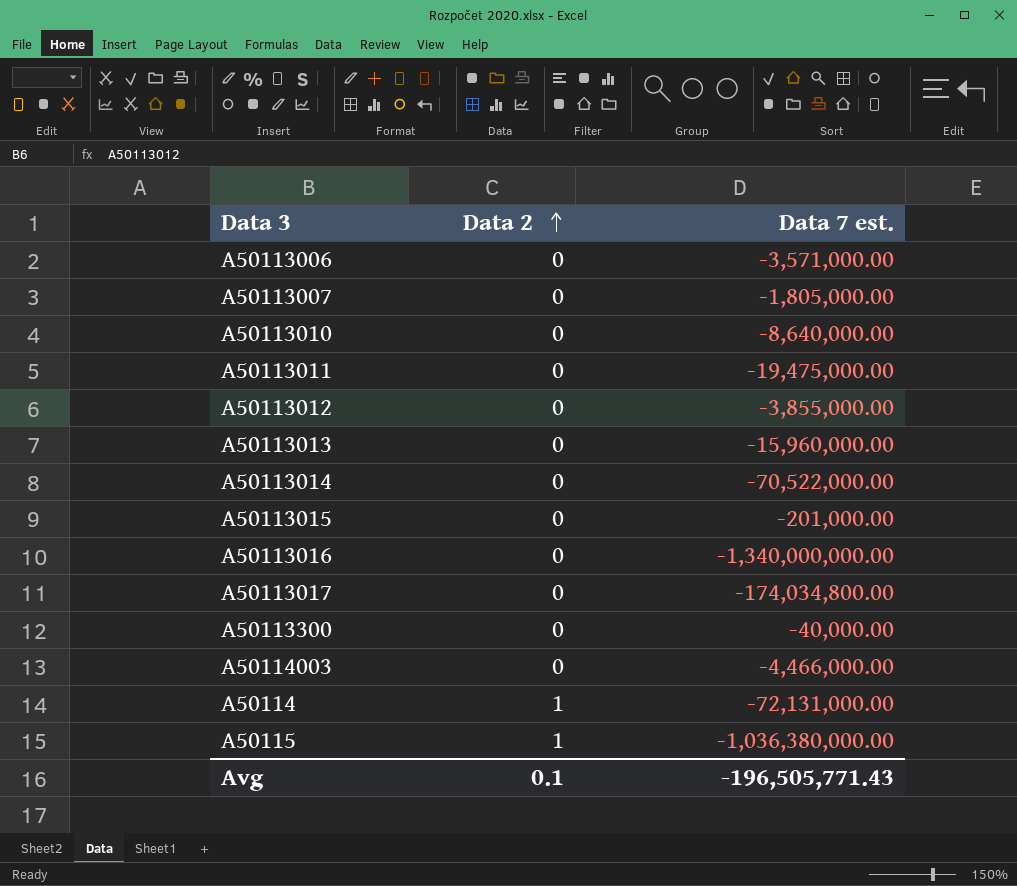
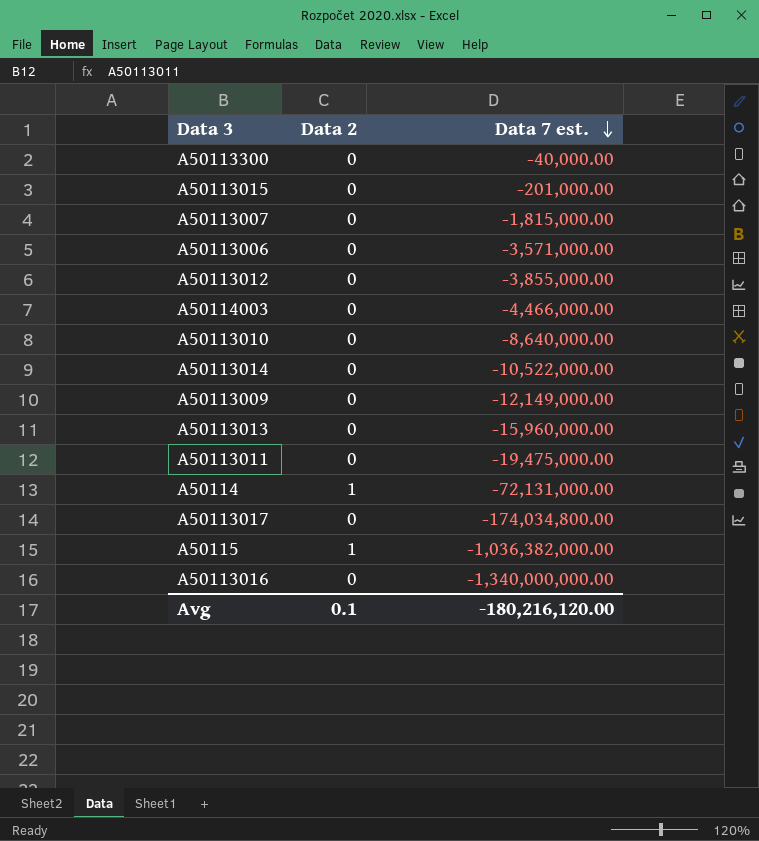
row order: Data 2 ascending -> Data 7 est. descending
A50113007 | Data 7 est.: -1,805,000.00 -> -1,815,000.00
A50113014 | Data 7 est.: -70,522,000.00 -> -10,522,000.00
row A50113009: none -> 0 | -12,149,000.00
A50115 | Data 7 est.: -1,036,380,000.00 -> -1,036,382,000.00
Avg | Data 7 est.: -196,505,771.43 -> -180,216,120.00

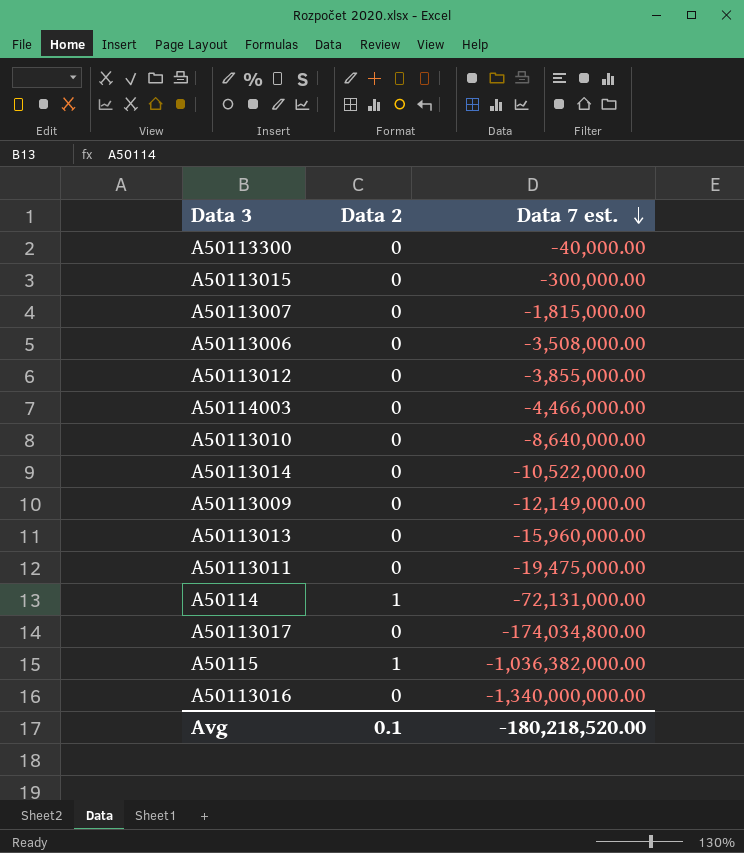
A50113015 | Data 7 est.: -201,000.00 -> -300,000.00
A50113006 | Data 7 est.: -3,571,000.00 -> -3,508,000.00
Avg | Data 7 est.: -180,216,120.00 -> -180,218,520.00

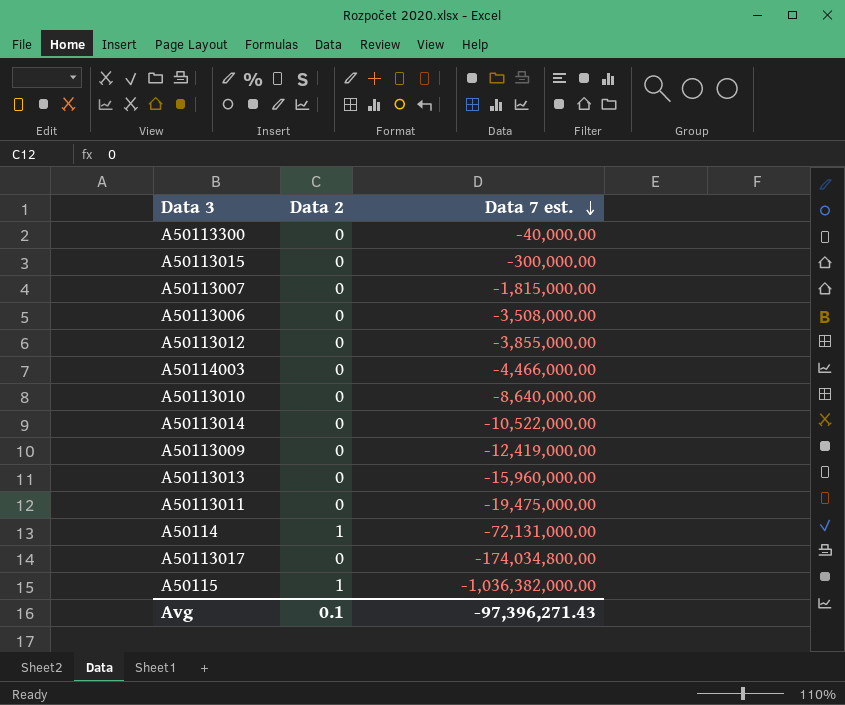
row A50113016: 0 | -1,340,000,000.00 -> none
A50113009 | Data 7 est.: -12,149,000.00 -> -12,419,000.00
Avg | Data 7 est.: -180,218,520.00 -> -97,396,271.43

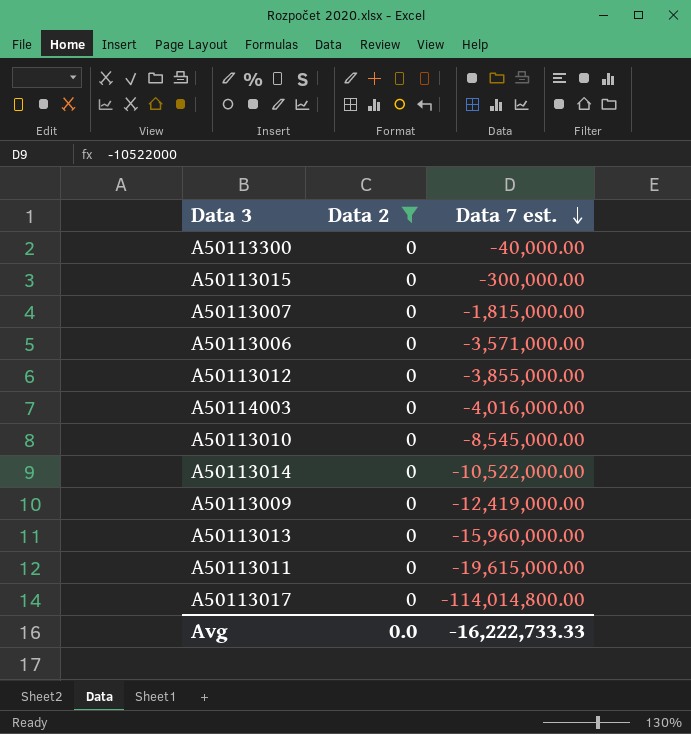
filter: none -> Data 2 = 0
A50113006 | Data 7 est.: -3,508,000.00 -> -3,571,000.00
A50114003 | Data 7 est.: -4,466,000.00 -> -4,016,000.00
A50113010 | Data 7 est.: -8,640,000.00 -> -8,545,000.00
A50113011 | Data 7 est.: -19,475,000.00 -> -19,615,000.00
A50113017 | Data 7 est.: -174,034,800.00 -> -114,014,800.00
Avg | Data 2: 0.1 -> 0.0
Avg | Data 7 est.: -97,396,271.43 -> -16,222,733.33

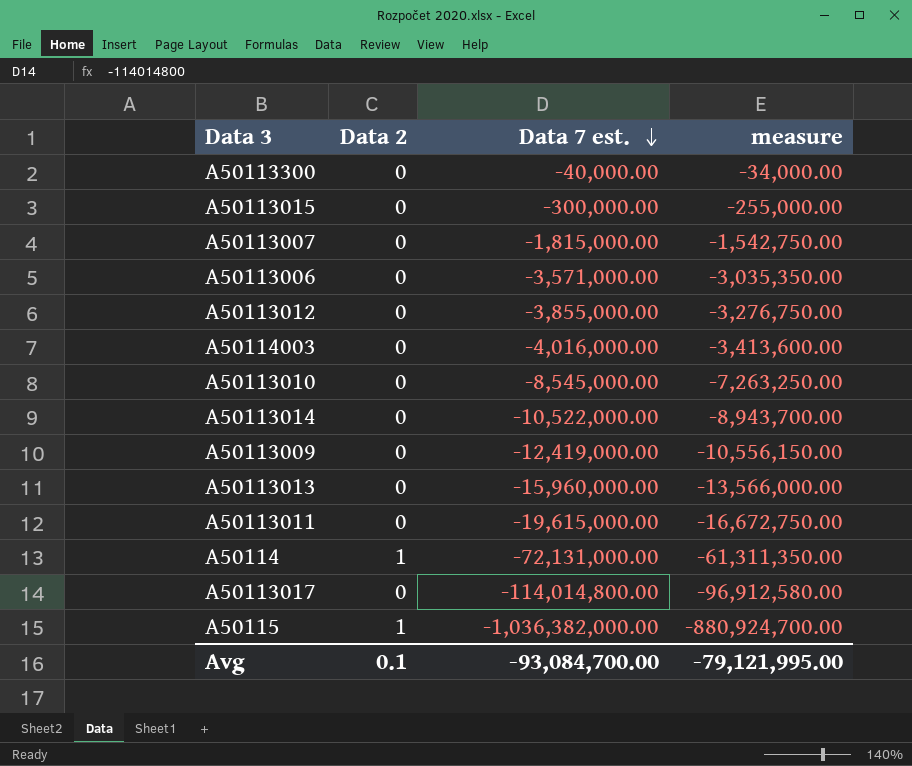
filter: Data 2 = 0 -> none
column measure | formula: none -> [Data 7 est.] * 0.85
Avg | Data 2: 0.0 -> 0.1
Avg | Data 7 est.: -16,222,733.33 -> -93,084,700.00

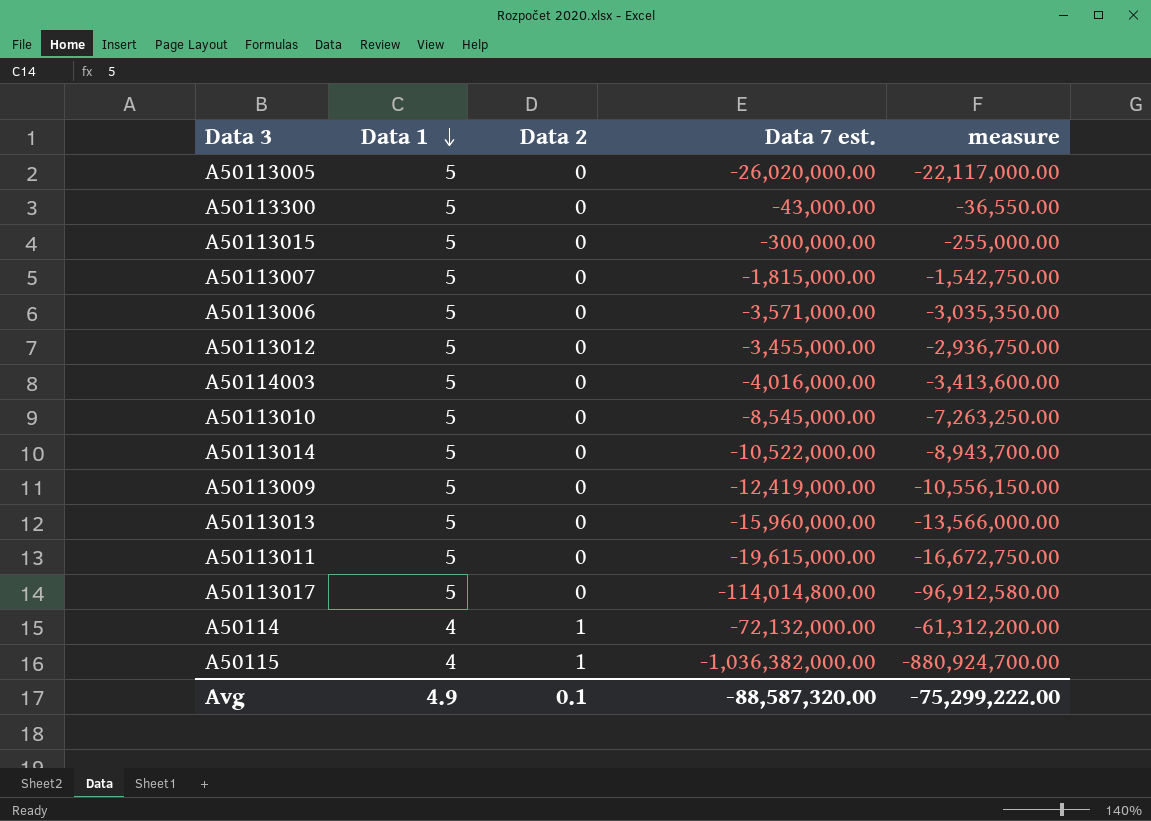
row order: Data 7 est. descending -> Data 1 descending
column Data 1 | position: none -> 2
row A50113005: none -> 5 | 0 | -26,020,000.00 | -22,117,000.00
A50113300 | Data 7 est.: -40,000.00 -> -43,000.00
A50113300 | measure: -34,000.00 -> -36,550.00
A50113012 | Data 7 est.: -3,855,000.00 -> -3,455,000.00
A50113012 | measure: -3,276,750.00 -> -2,936,750.00
A50114 | Data 7 est.: -72,131,000.00 -> -72,132,000.00
A50114 | measure: -61,311,350.00 -> -61,312,200.00
Avg | Data 7 est.: -93,084,700.00 -> -88,587,320.00
Avg | measure: -79,121,995.00 -> -75,299,222.00

